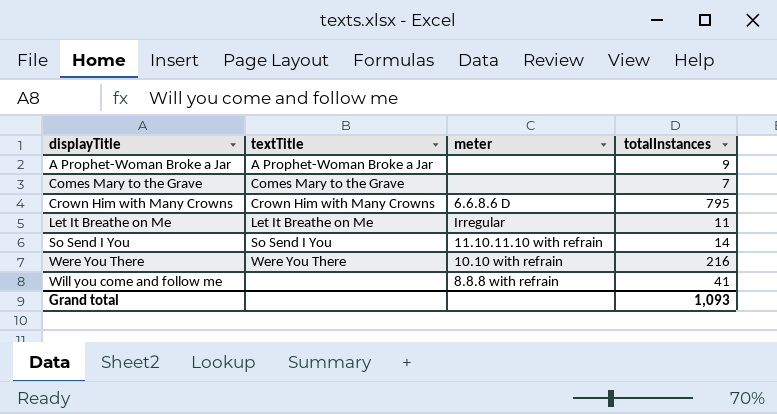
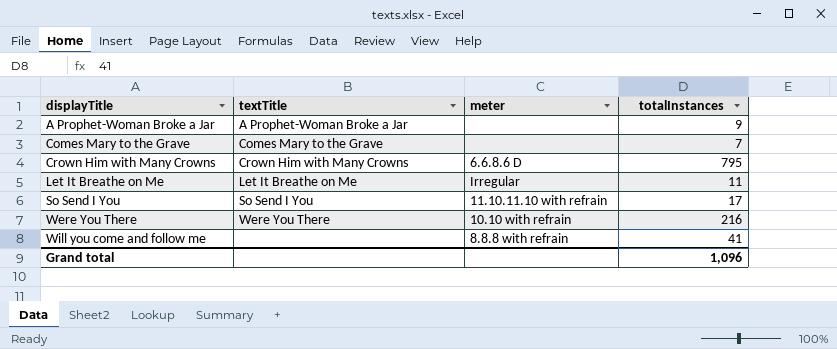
So Send I You | totalInstances: 14 -> 17
Grand total | totalInstances: 1,093 -> 1,096

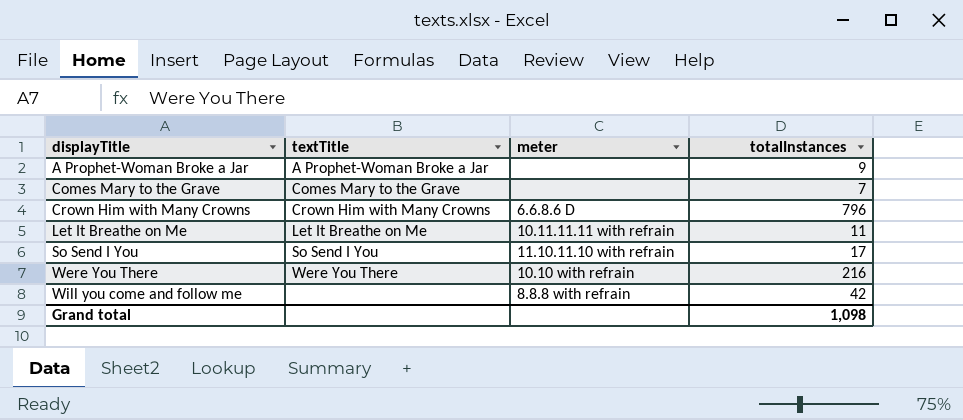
Crown Him with Many Crowns | totalInstances: 795 -> 796
Let It Breathe on Me | meter: Irregular -> 10.11.11.11 with refrain
Will you come and follow me | totalInstances: 41 -> 42
Grand total | totalInstances: 1,096 -> 1,098

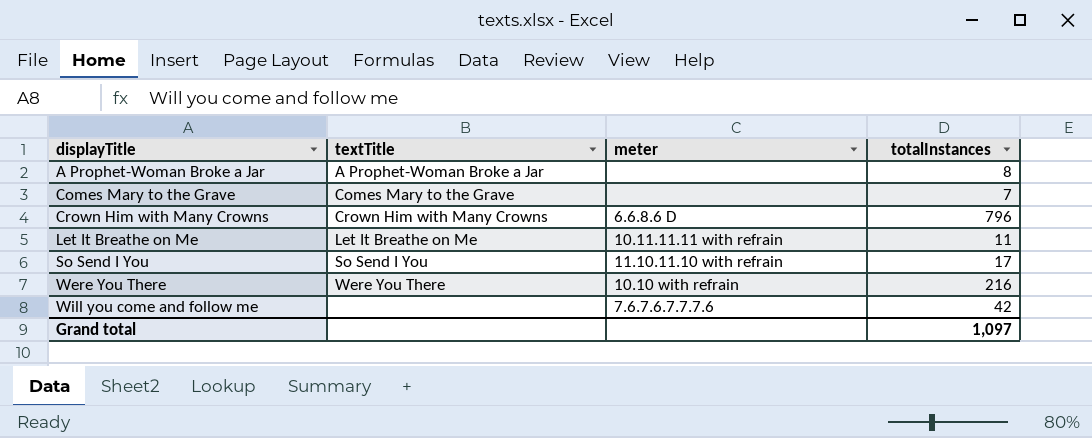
A Prophet-Woman Broke a Jar | totalInstances: 9 -> 8
Will you come and follow me | meter: 8.8.8 with refrain -> 7.6.7.6.7.7.7.6
Grand total | totalInstances: 1,098 -> 1,097

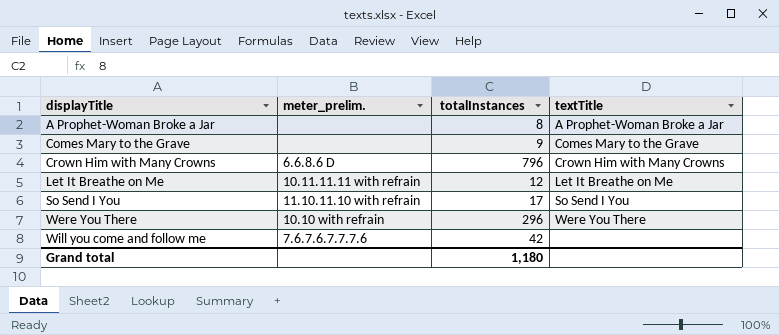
column name: meter -> meter_prelim.
column textTitle | position: 2 -> 4
Comes Mary to the Grave | totalInstances: 7 -> 9
Let It Breathe on Me | totalInstances: 11 -> 12
Were You There | totalInstances: 216 -> 296
Grand total | totalInstances: 1,097 -> 1,180

